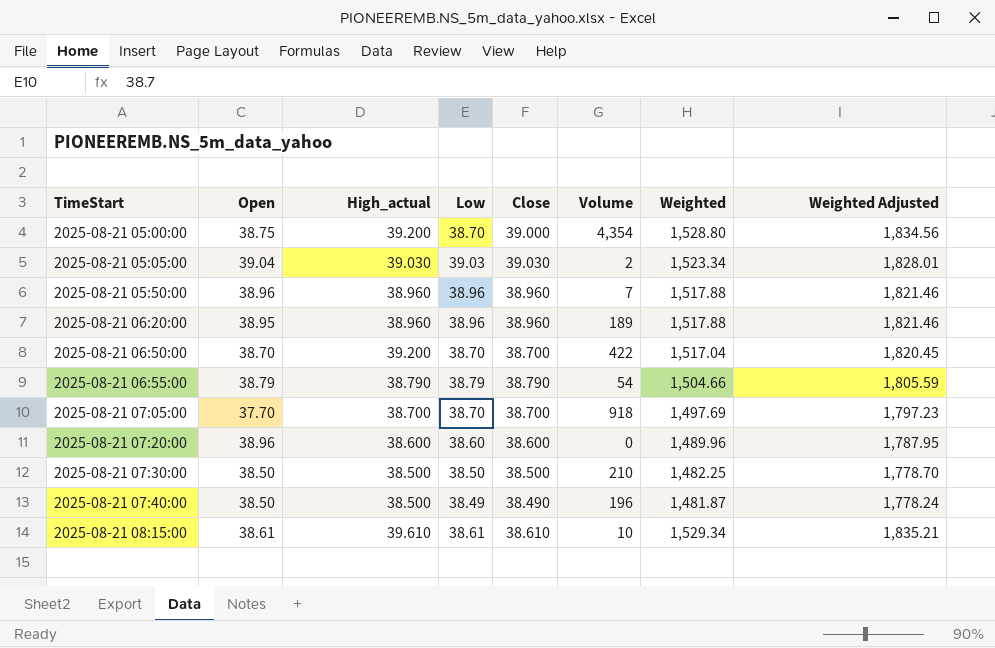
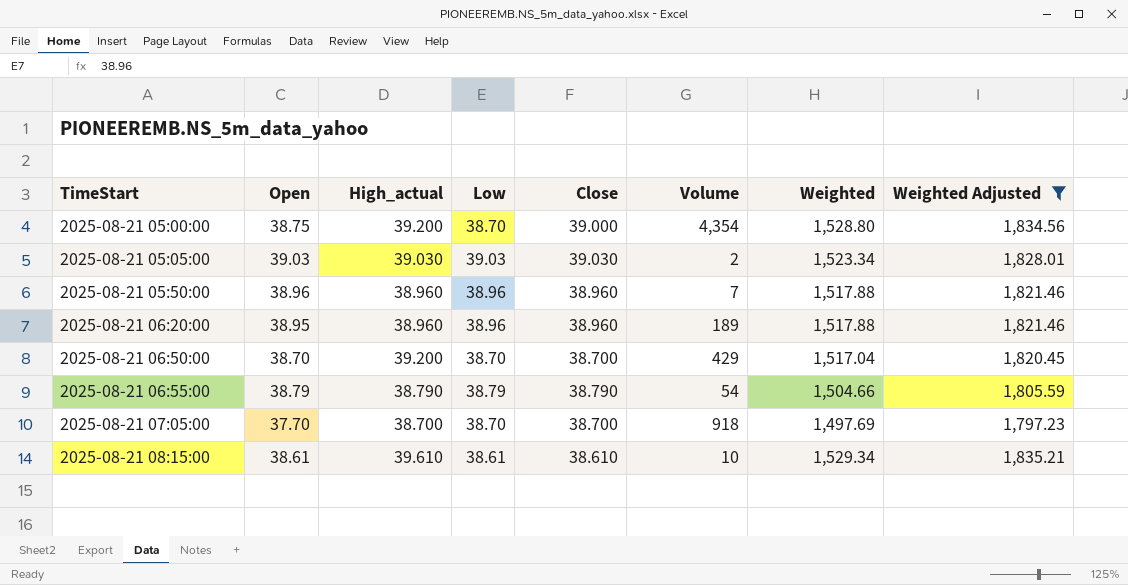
filter: none -> Weighted Adjusted >= 1,797.23
2025-08-21 05:05:00 | Open: 39.04 -> 39.03
2025-08-21 06:50:00 | Volume: 422 -> 429

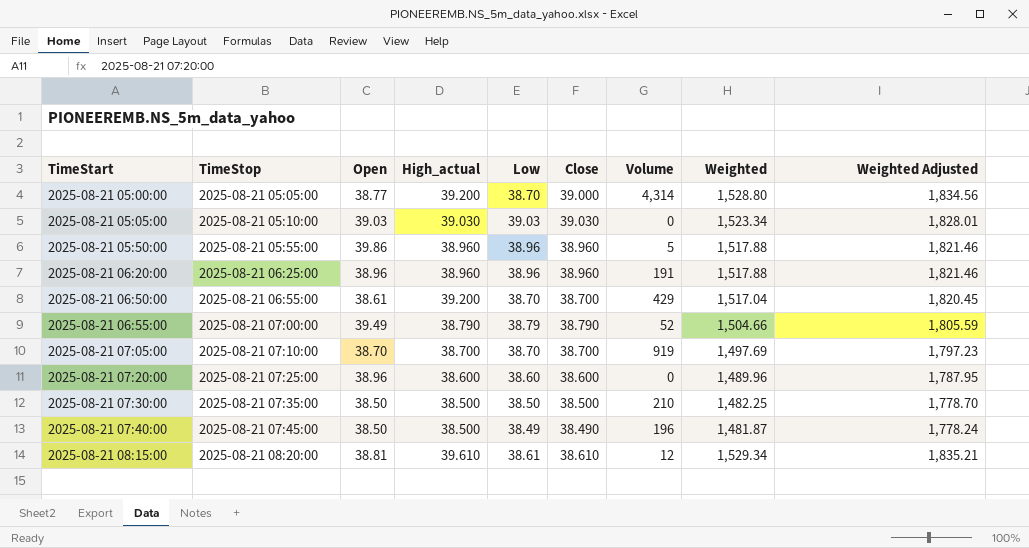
filter: Weighted Adjusted >= 1,797.23 -> none
column TimeStop | position: none -> 2
2025-08-21 05:00:00 | Open: 38.75 -> 38.77
2025-08-21 05:00:00 | Volume: 4,354 -> 4,314
2025-08-21 05:05:00 | Volume: 2 -> 0
2025-08-21 05:50:00 | Open: 38.96 -> 39.86
2025-08-21 05:50:00 | Volume: 7 -> 5
2025-08-21 06:20:00 | Open: 38.95 -> 38.96
2025-08-21 06:20:00 | Volume: 189 -> 191
2025-08-21 06:50:00 | Open: 38.70 -> 38.61
2025-08-21 06:55:00 | Open: 38.79 -> 39.49
2025-08-21 06:55:00 | Volume: 54 -> 52
2025-08-21 07:05:00 | Open: 37.70 -> 38.70
2025-08-21 07:05:00 | Volume: 918 -> 919
2025-08-21 08:15:00 | Open: 38.61 -> 38.81
2025-08-21 08:15:00 | Volume: 10 -> 12

